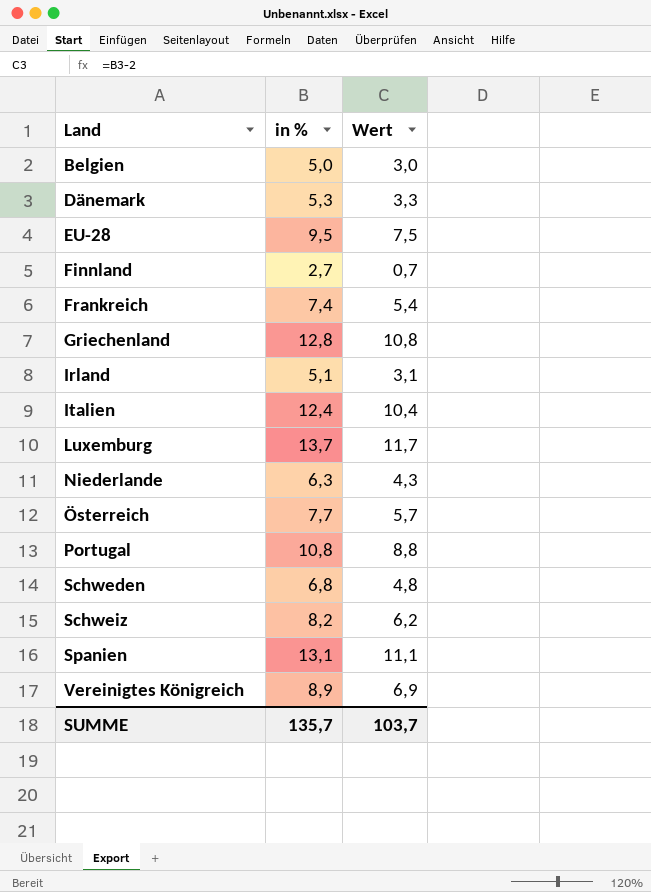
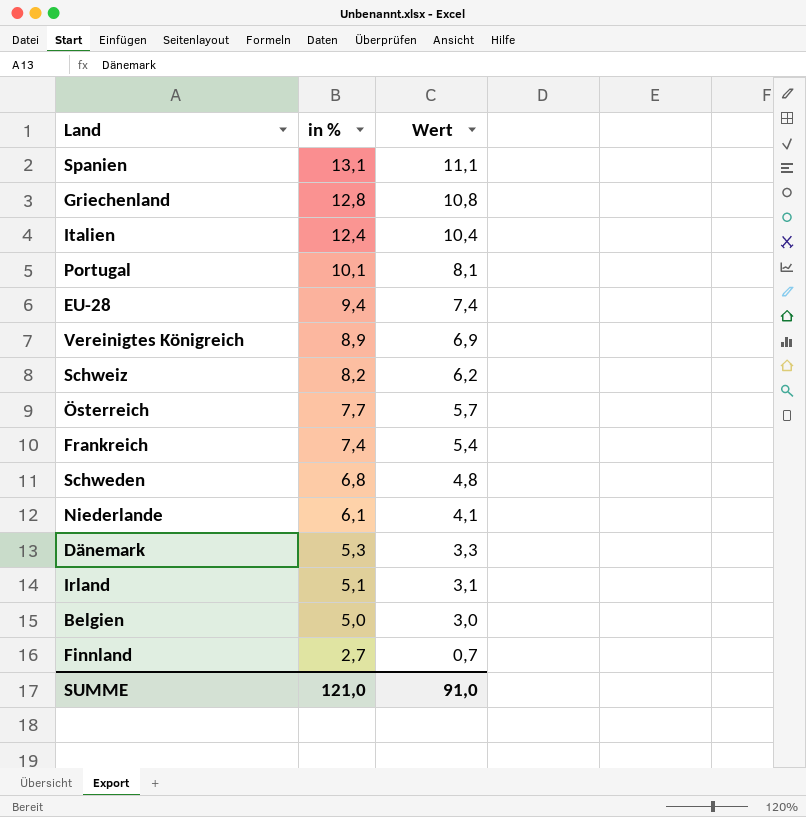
row order: Land ascending -> in % descending
row Luxemburg: 13,7 | 11,7 -> none
Portugal | in %: 10,8 -> 10,1
Portugal | Wert: 8,8 -> 8,1
EU-28 | in %: 9,5 -> 9,4
EU-28 | Wert: 7,5 -> 7,4
Niederlande | in %: 6,3 -> 6,1
Niederlande | Wert: 4,3 -> 4,1
SUMME | in %: 135,7 -> 121,0
SUMME | Wert: 103,7 -> 91,0

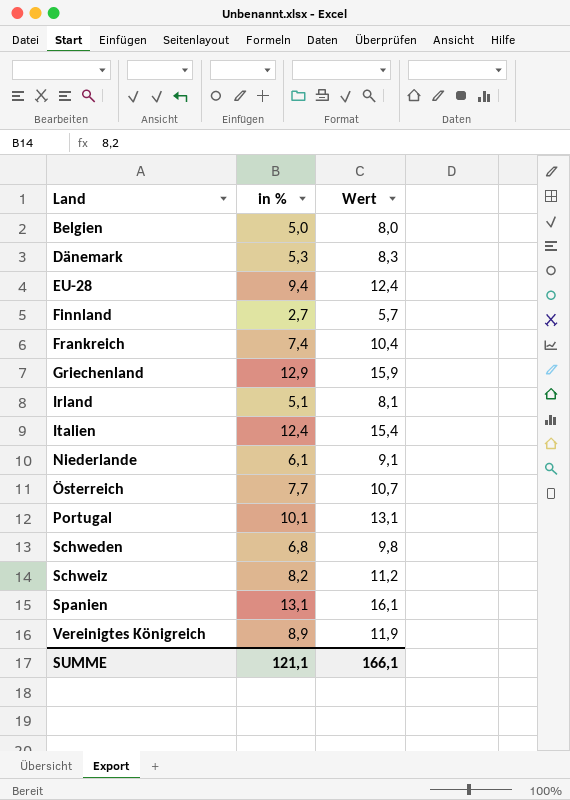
row order: in % descending -> Land ascending
column Wert | formula: [in %] - 2 -> [in %] + 3
Griechenland | in %: 12,8 -> 12,9
SUMME | in %: 121,0 -> 121,1
SUMME | Wert: 91,0 -> 166,1

